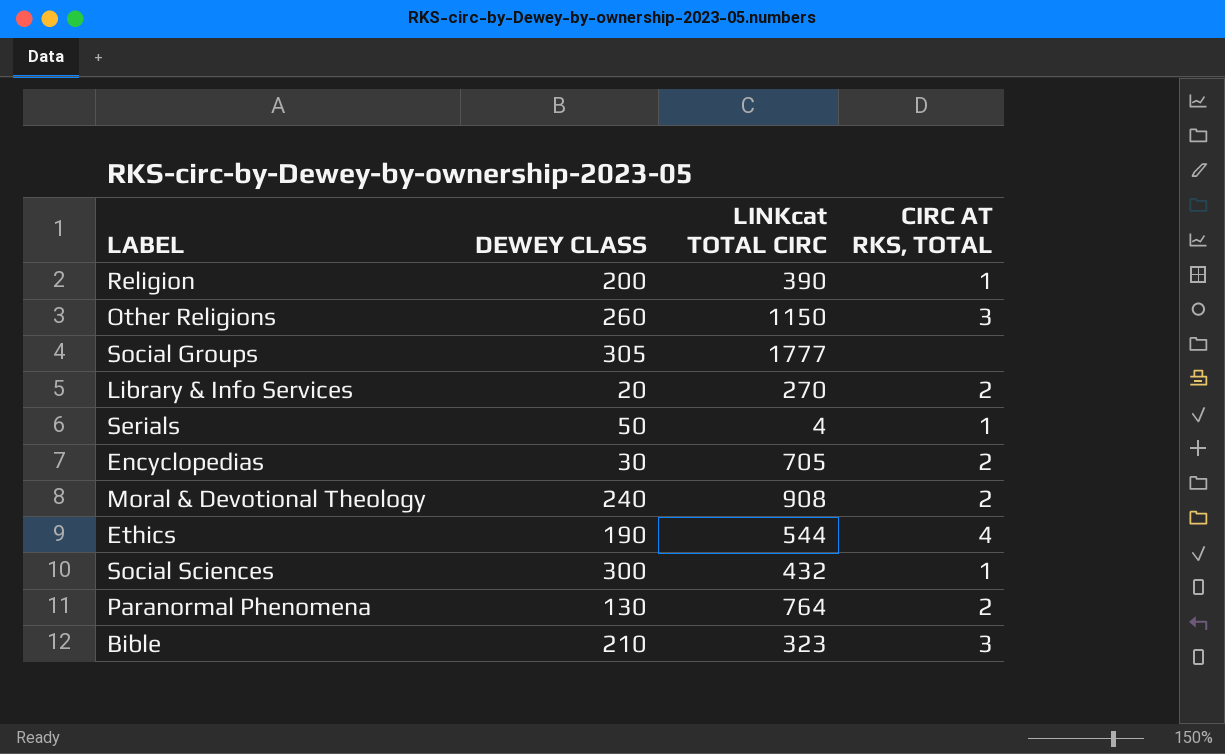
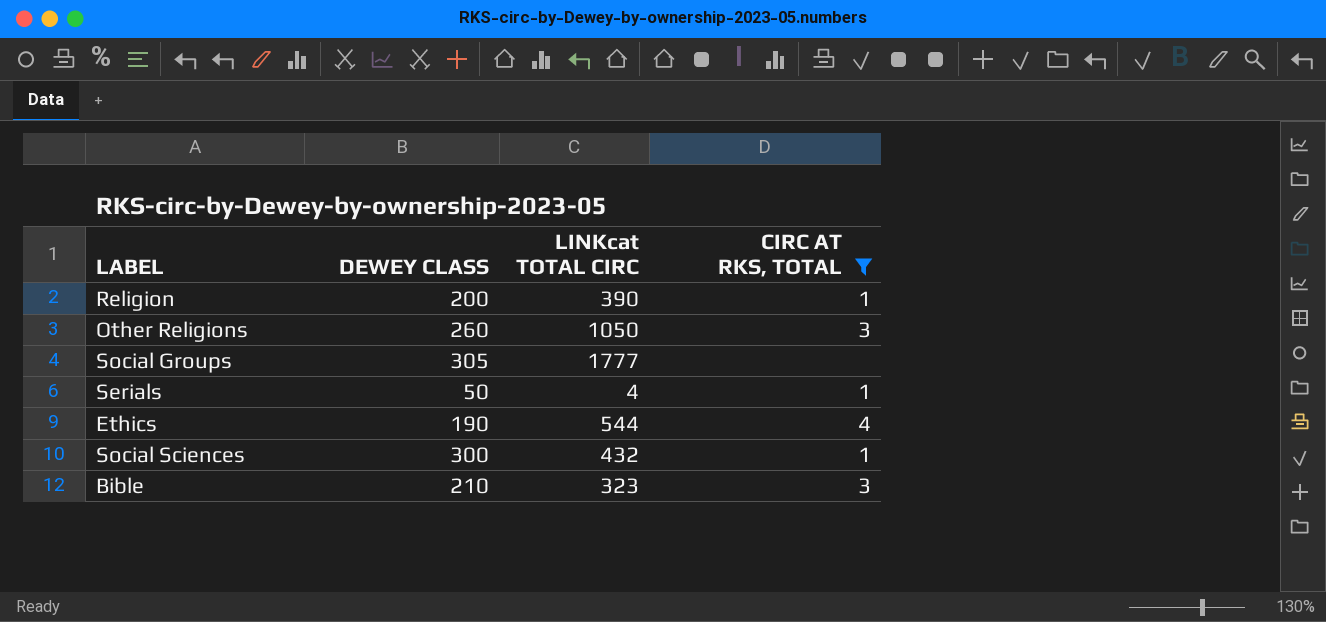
filter: none -> CIRC AT RKS, TOTAL != 2
Other Religions | LINKcat TOTAL CIRC: 1150 -> 1050

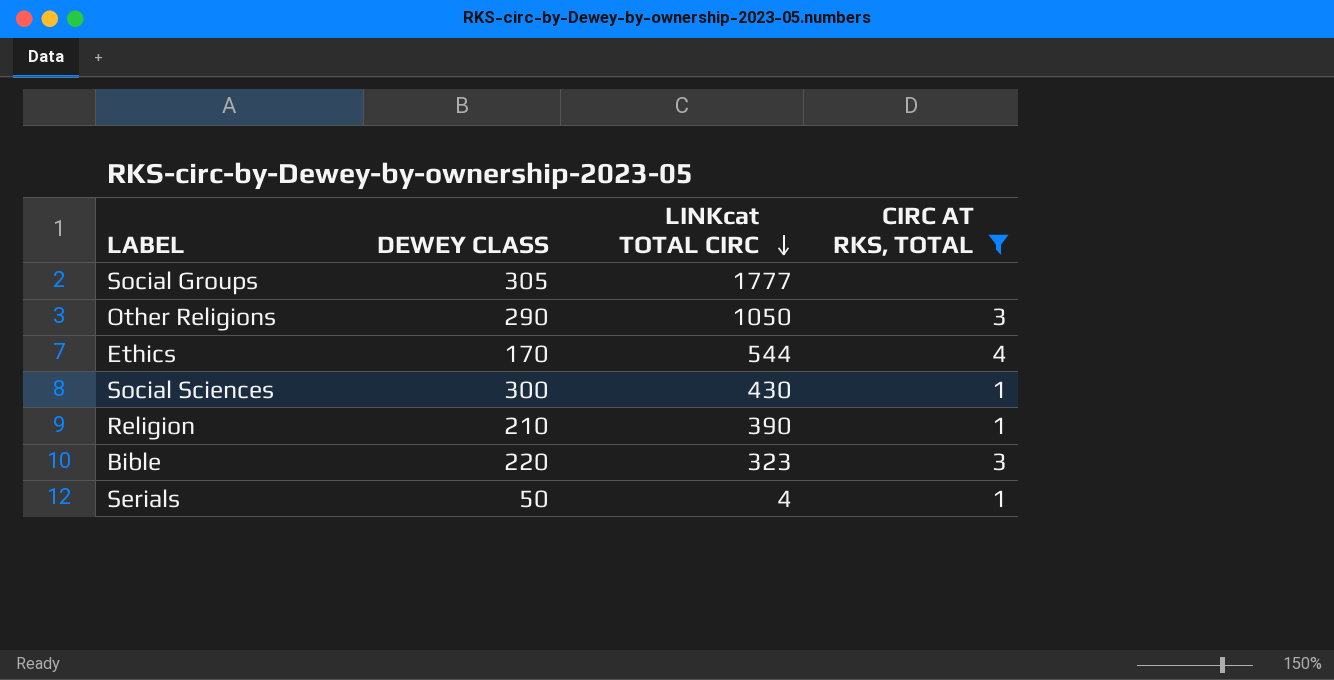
row order: none -> LINKcat TOTAL CIRC descending
Other Religions | DEWEY CLASS: 260 -> 290
Ethics | DEWEY CLASS: 190 -> 170
Social Sciences | LINKcat TOTAL CIRC: 432 -> 430
Religion | DEWEY CLASS: 200 -> 210
Bible | DEWEY CLASS: 210 -> 220

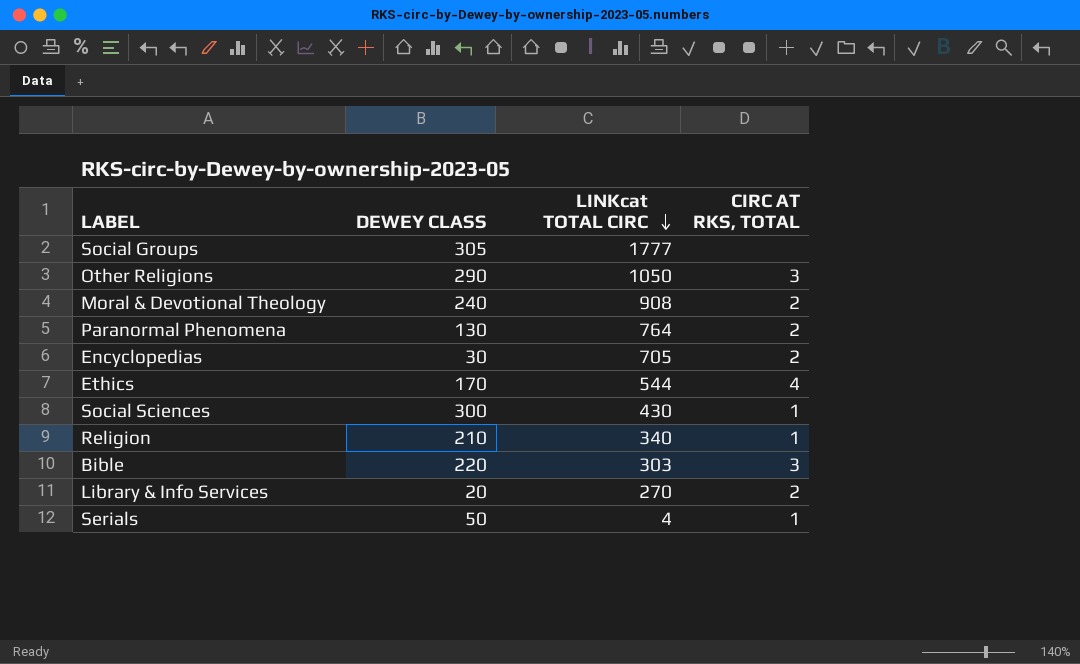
filter: CIRC AT RKS, TOTAL != 2 -> none
Religion | LINKcat TOTAL CIRC: 390 -> 340
Bible | LINKcat TOTAL CIRC: 323 -> 303

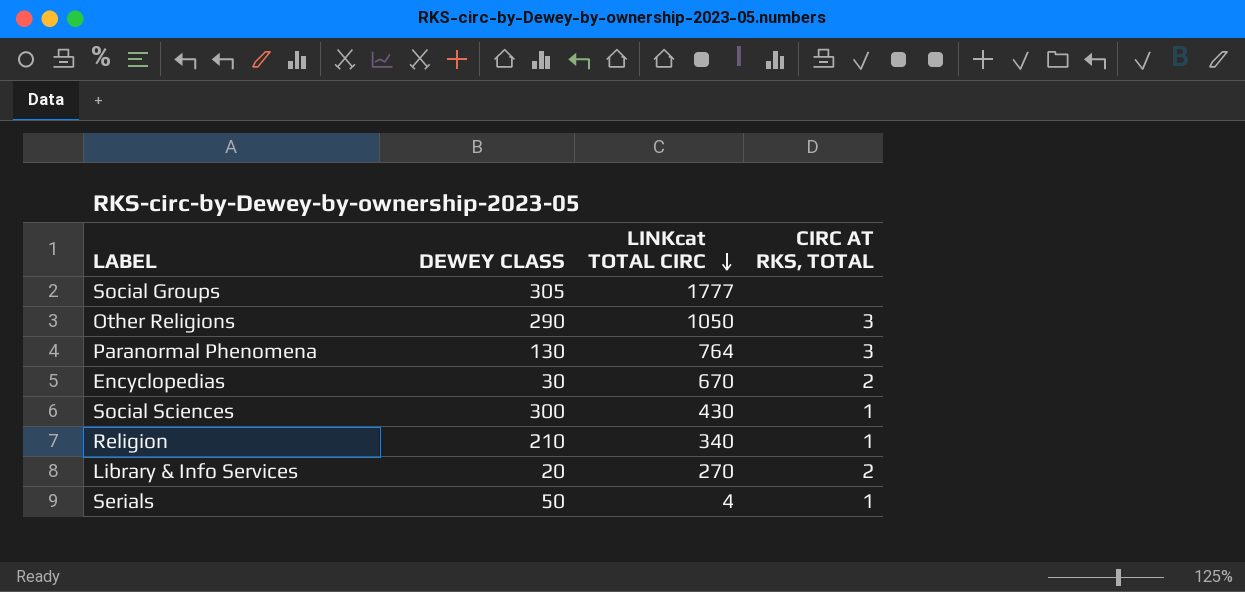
row Moral & Devotional Theology: 240 | 908 | 2 -> none
row Ethics: 170 | 544 | 4 -> none
row Bible: 220 | 303 | 3 -> none
Paranormal Phenomena | CIRC AT RKS, TOTAL: 2 -> 3
Encyclopedias | LINKcat TOTAL CIRC: 705 -> 670

